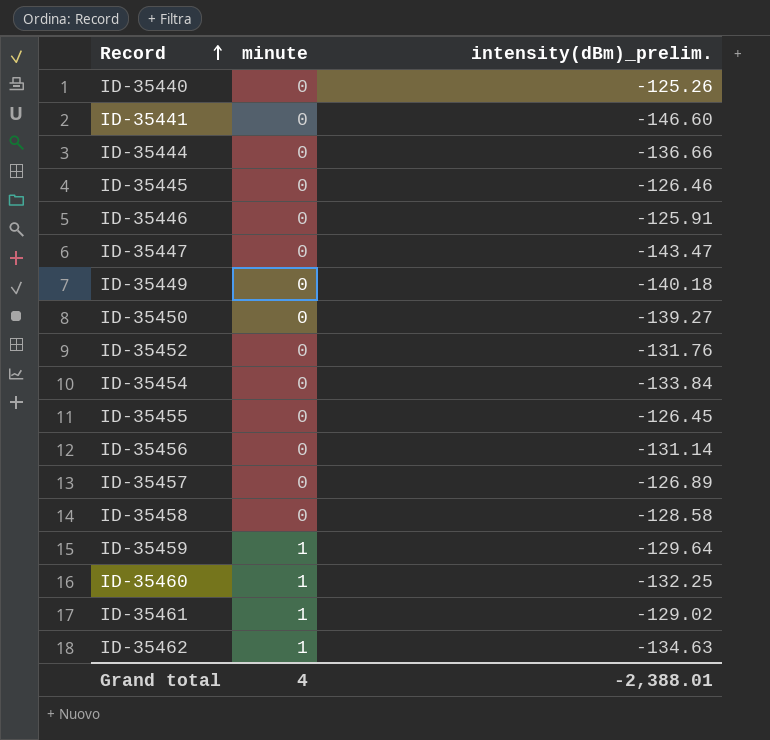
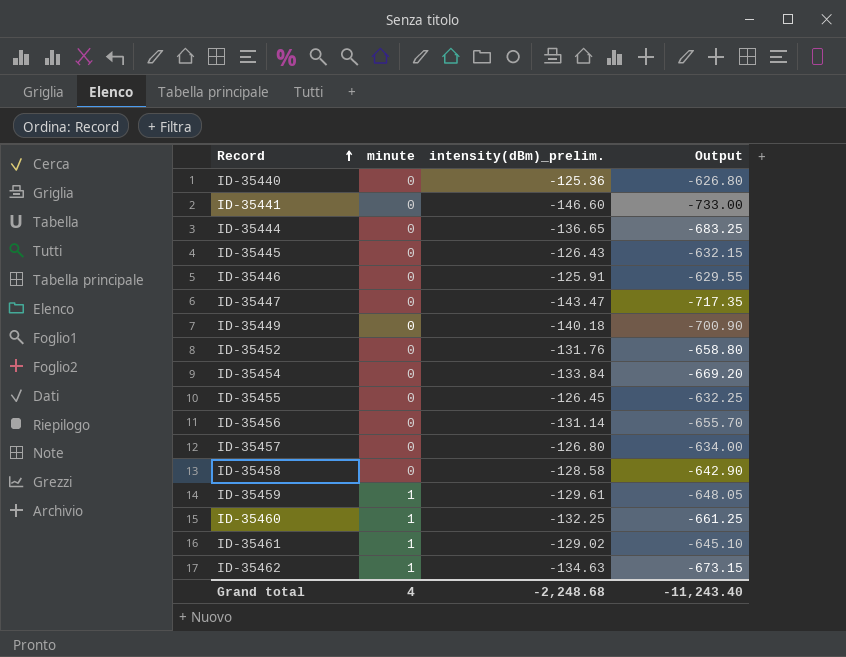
column Output | formula: none -> [intensity(dBm)_prelim.] * 5
row ID-35450: 0 | -139.27 -> none
ID-35440 | intensity(dBm)_prelim.: -125.26 -> -125.36
ID-35444 | intensity(dBm)_prelim.: -136.66 -> -136.65
ID-35445 | intensity(dBm)_prelim.: -126.46 -> -126.43
ID-35457 | intensity(dBm)_prelim.: -126.89 -> -126.80
ID-35459 | intensity(dBm)_prelim.: -129.64 -> -129.61
Grand total | intensity(dBm)_prelim.: -2,388.01 -> -2,248.68

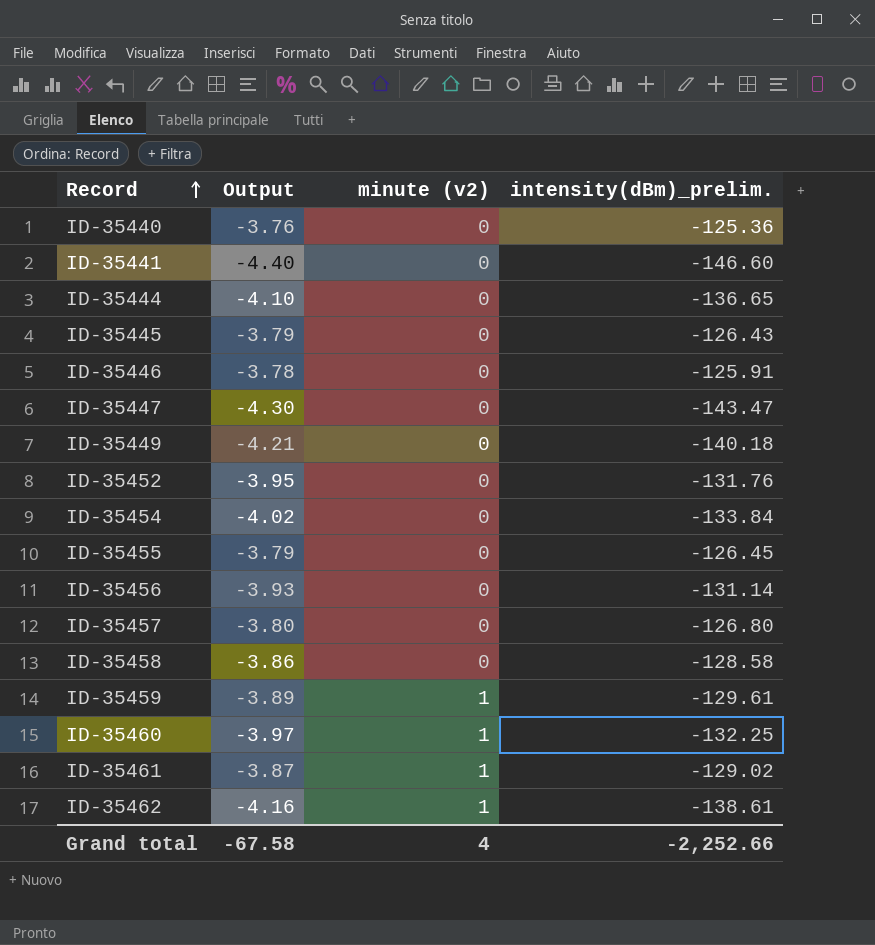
column Output | formula: [intensity(dBm)_prelim.] * 5 -> [intensity(dBm)_prelim.] * 0.03
column Output | position: 4 -> 2
column name: minute -> minute (v2)
ID-35462 | intensity(dBm)_prelim.: -134.63 -> -138.61
Grand total | Output: -11,243.40 -> -67.58
Grand total | intensity(dBm)_prelim.: -2,248.68 -> -2,252.66

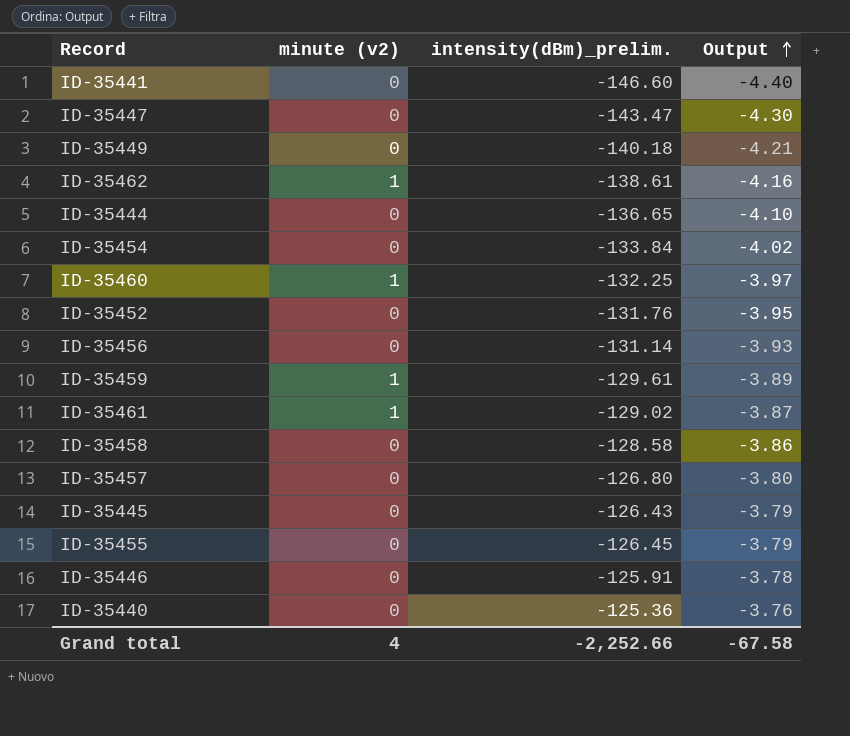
row order: Record ascending -> Output ascending
column Output | position: 2 -> 4

